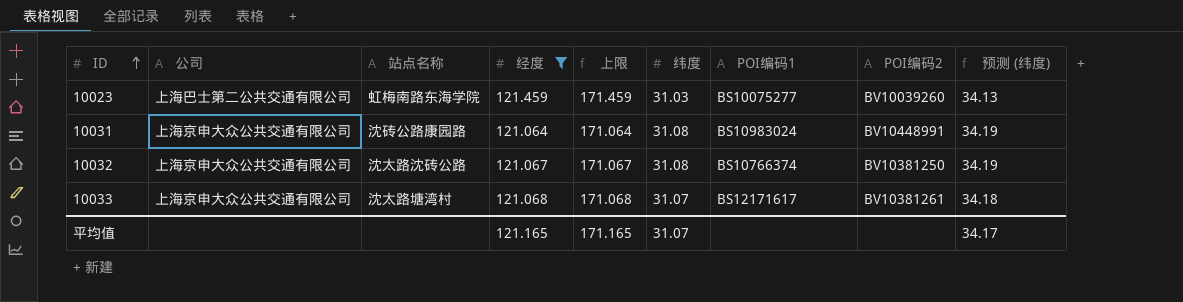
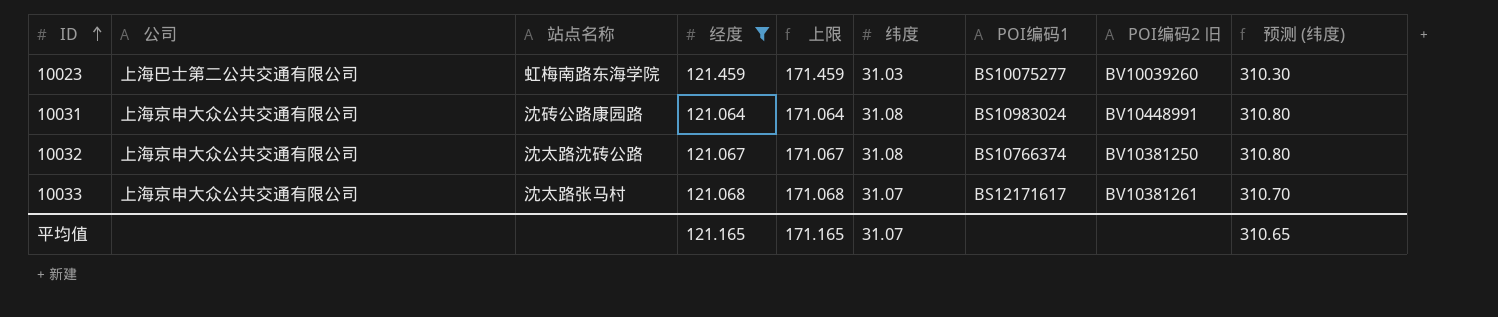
column name: POI编码2 -> POI编码2 旧
column 预测 (纬度) | formula: [纬度] * 1.1 -> [纬度] * 10
10033 | 站点名称: 沈太路塘湾村 -> 沈太路张马村
平均值 | 预测 (纬度): 34.17 -> 310.65

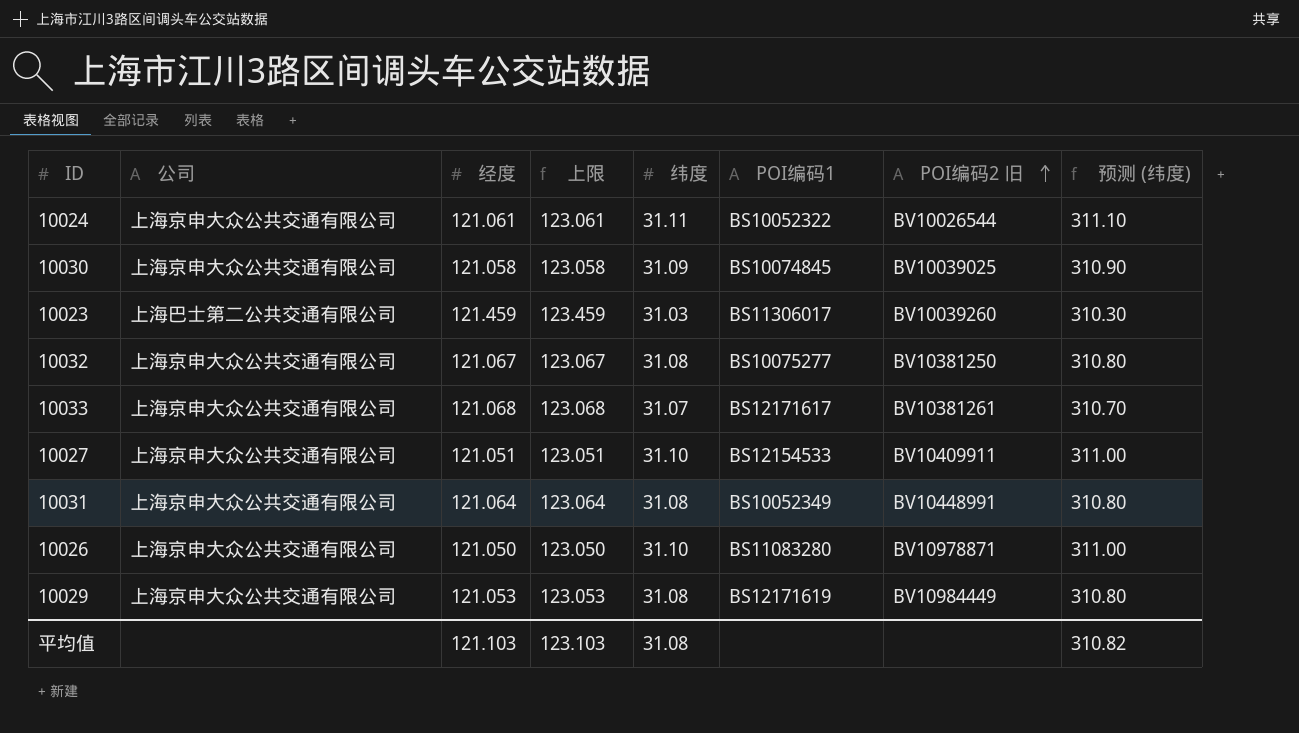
filter: 经度 >= 121.064 -> none
row order: ID ascending -> POI编码2 旧 ascending
column 站点名称 | position: 3 -> none
column 上限 | formula: [经度] + 50 -> [经度] + 2
10023 | POI编码1: BS10075277 -> BS11306017
10032 | POI编码1: BS10766374 -> BS10075277
10031 | POI编码1: BS10983024 -> BS10052349
平均值 | 经度: 121.165 -> 121.103
平均值 | 上限: 171.165 -> 123.103
平均值 | 纬度: 31.07 -> 31.08
平均值 | 预测 (纬度): 310.65 -> 310.82

